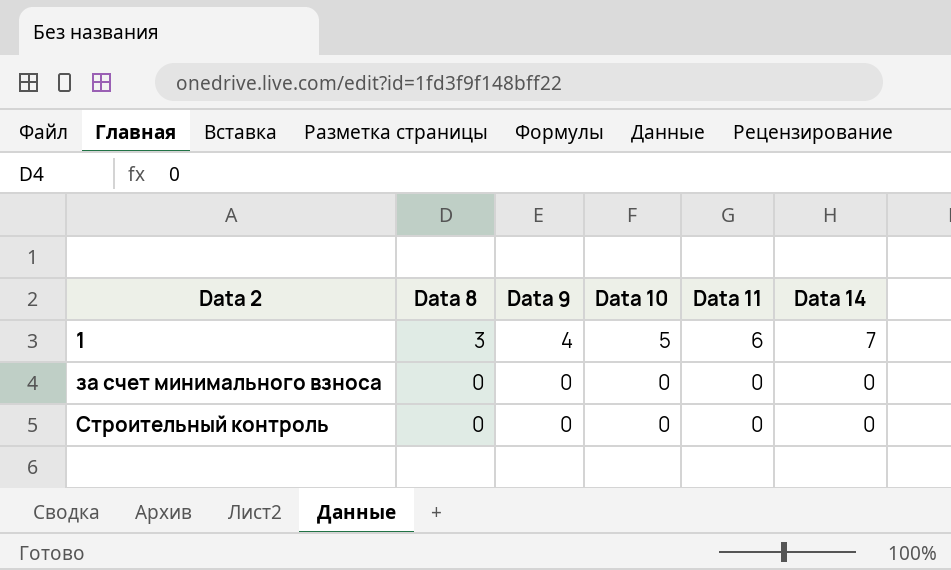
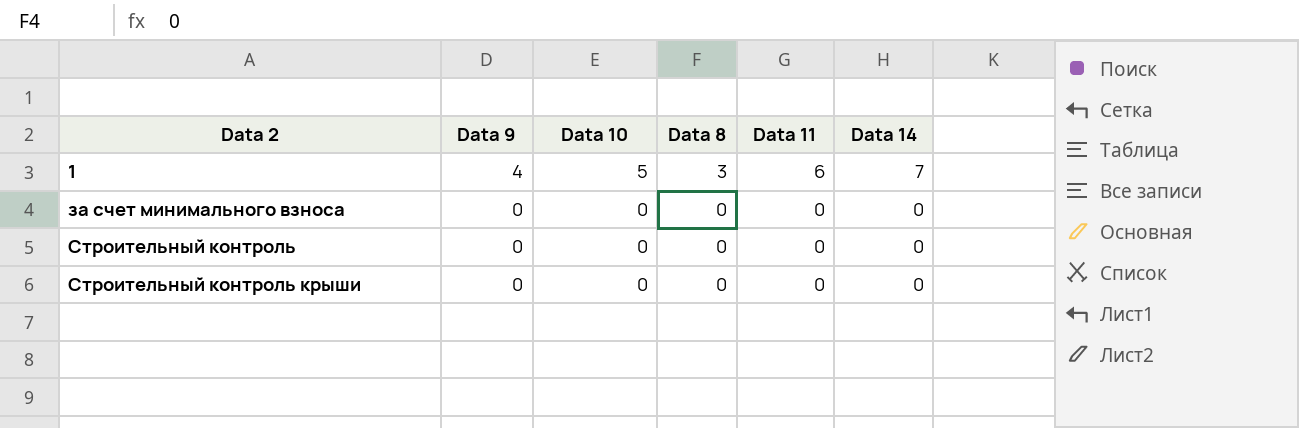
column Data 8 | position: 2 -> 4
row Строительный контроль крыши: none -> 0 | 0 | 0 | 0 | 0

